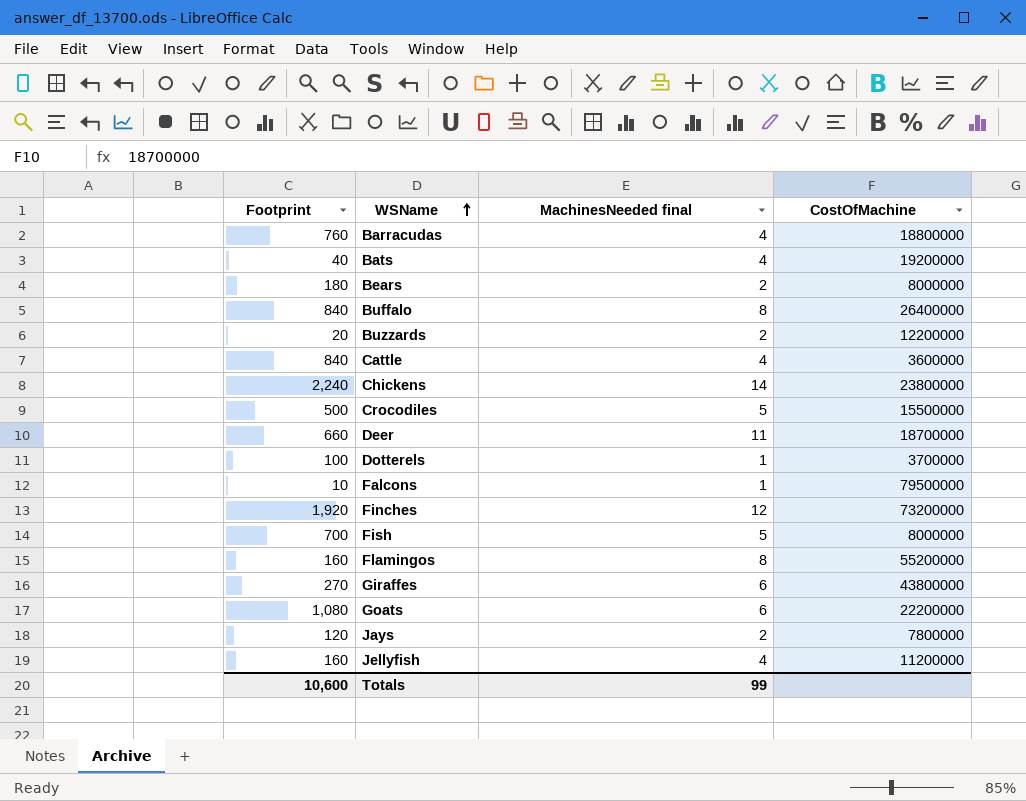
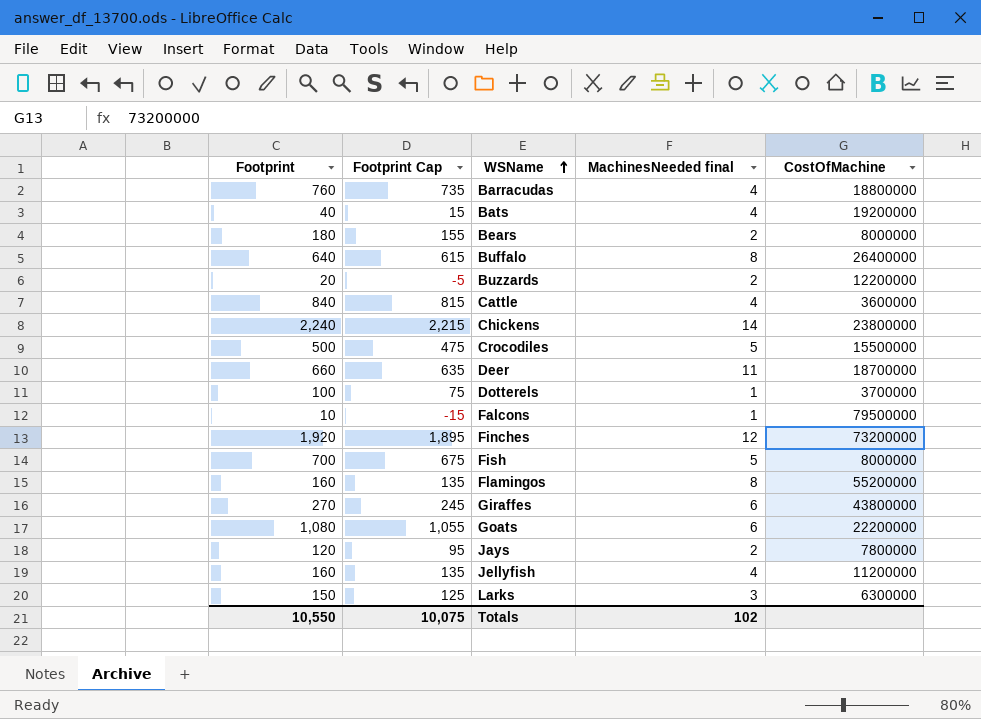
column Footprint Cap | formula: none -> [Footprint] - 25
Buffalo | Footprint: 840 -> 640
row Larks: none -> 150 | 125 | 3 | 6300000
Totals | Footprint: 10,600 -> 10,550
Totals | MachinesNeeded final: 99 -> 102

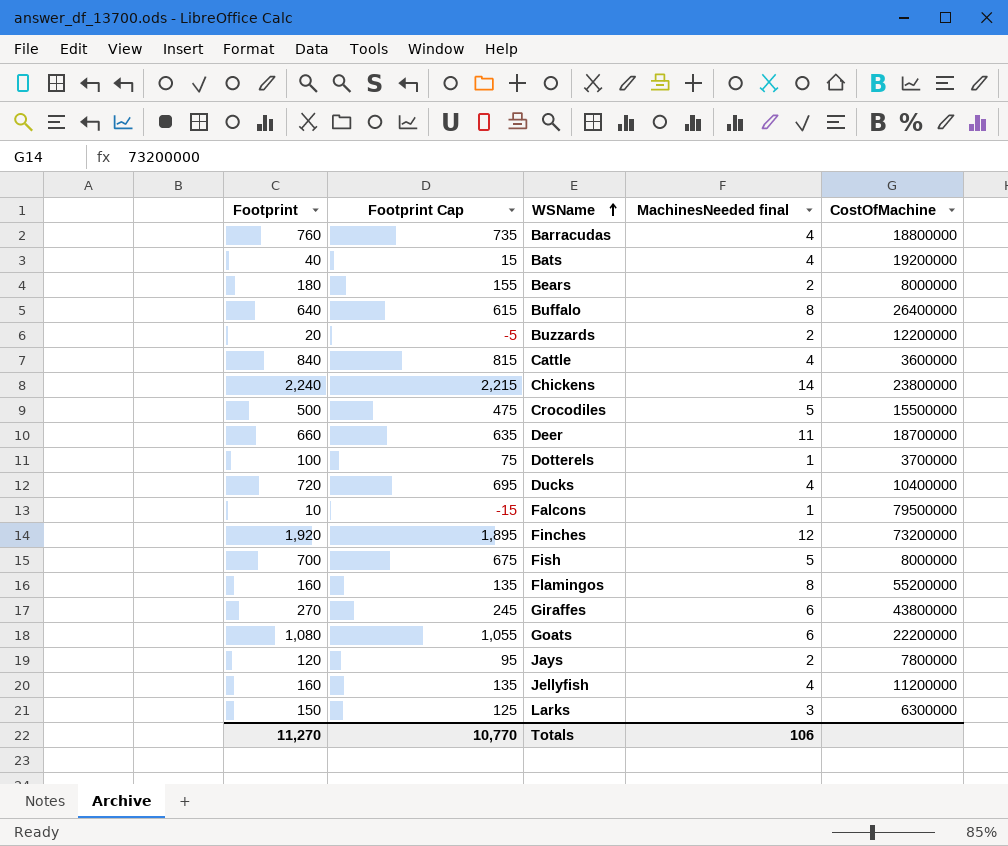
row Ducks: none -> 720 | 695 | 4 | 10400000
Totals | Footprint: 10,550 -> 11,270
Totals | Footprint Cap: 10,075 -> 10,770
Totals | MachinesNeeded final: 102 -> 106

